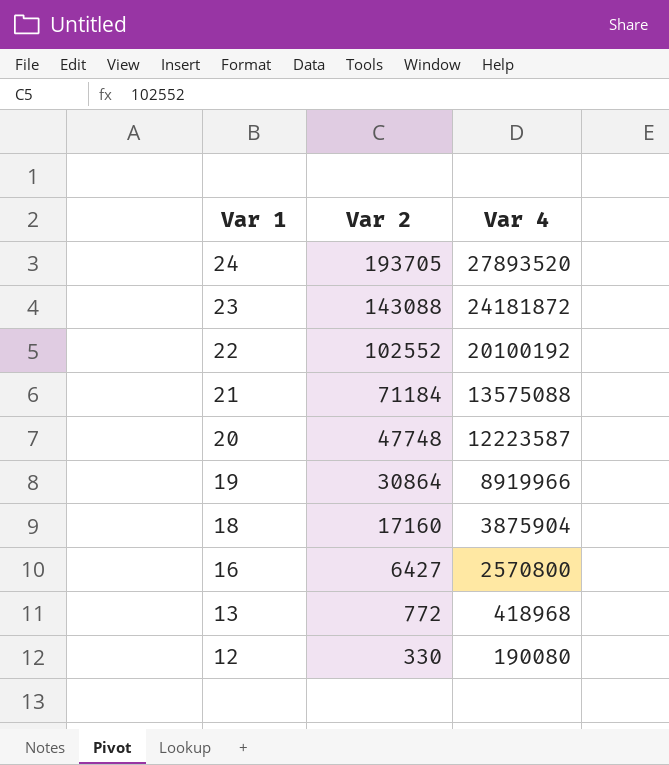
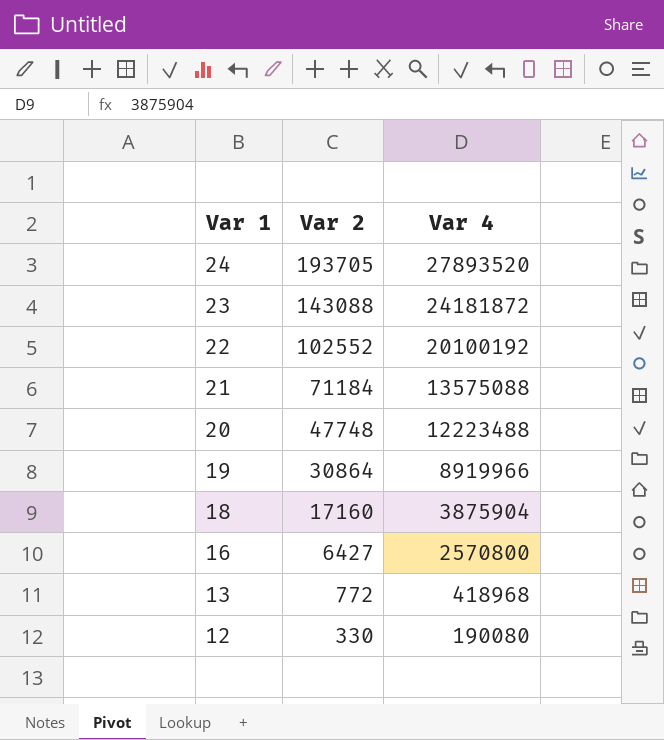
20 | Var 4: 12223587 -> 12223488

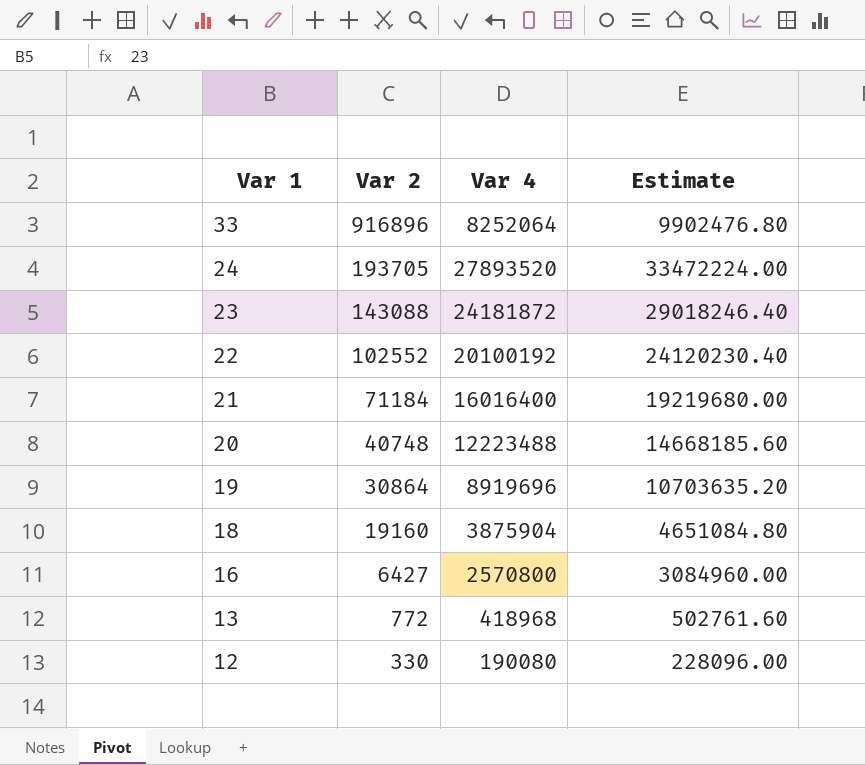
column Estimate | formula: none -> [Var 4] * 1.2
row 33: none -> 916896 | 8252064 | 9902476.80
21 | Var 4: 13575088 -> 16016400
20 | Var 2: 47748 -> 40748
19 | Var 4: 8919966 -> 8919696
18 | Var 2: 17160 -> 19160

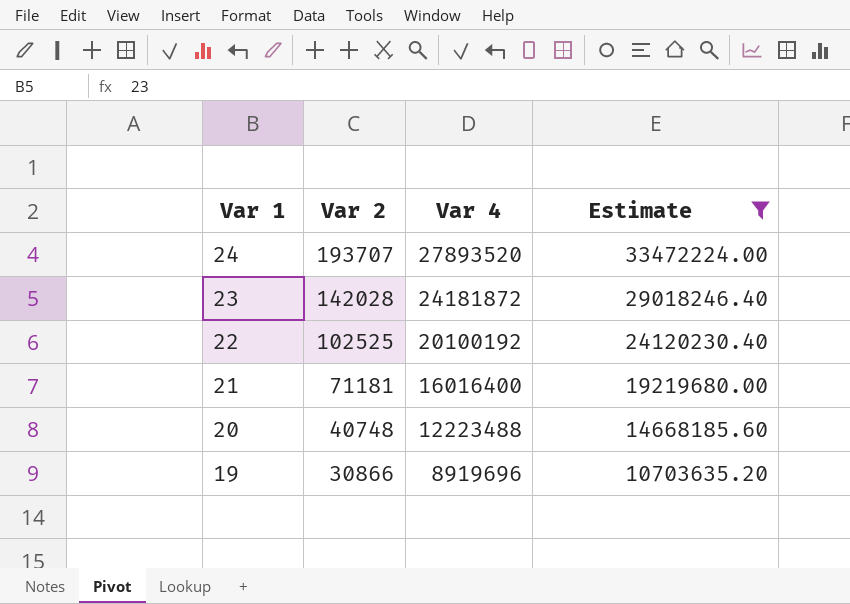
filter: none -> Estimate >= 10703635.20
24 | Var 2: 193705 -> 193707
23 | Var 2: 143088 -> 142028
22 | Var 2: 102552 -> 102525
21 | Var 2: 71184 -> 71181
19 | Var 2: 30864 -> 30866

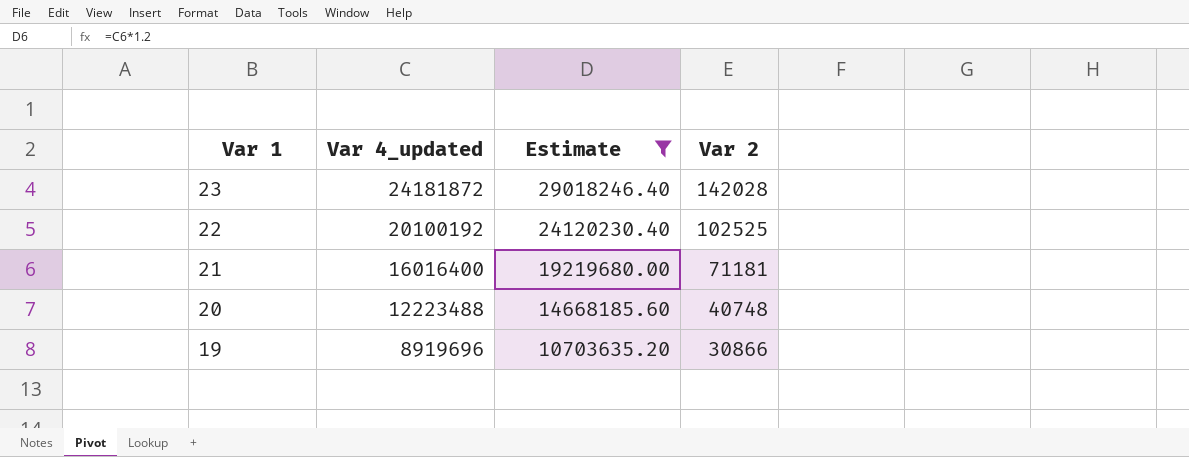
column name: Var 4 -> Var 4_updated
column Var 2 | position: 2 -> 4
row 24: 193707 | 27893520 | 33472224.00 -> none

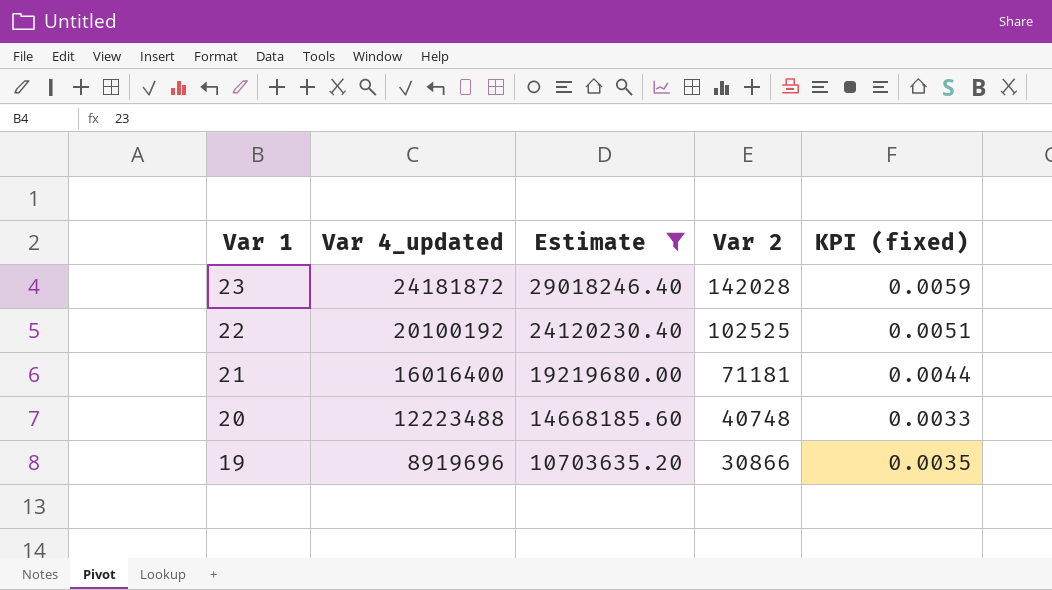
column KPI (fixed) | formula: none -> [Var 2] / [Var 4_updated]

